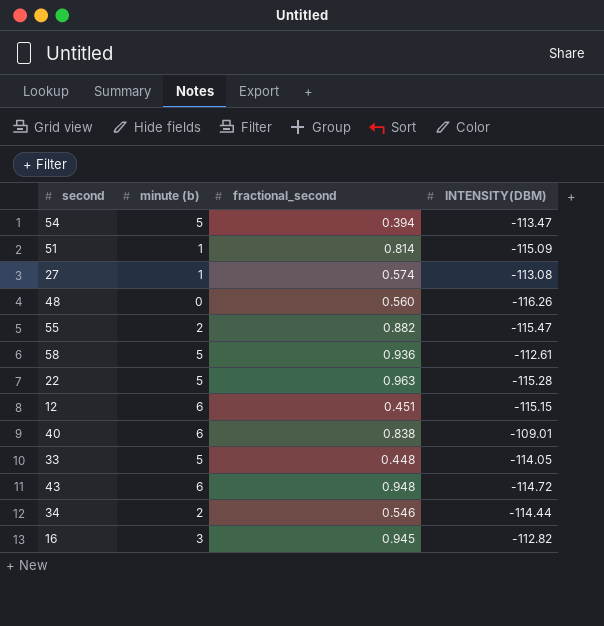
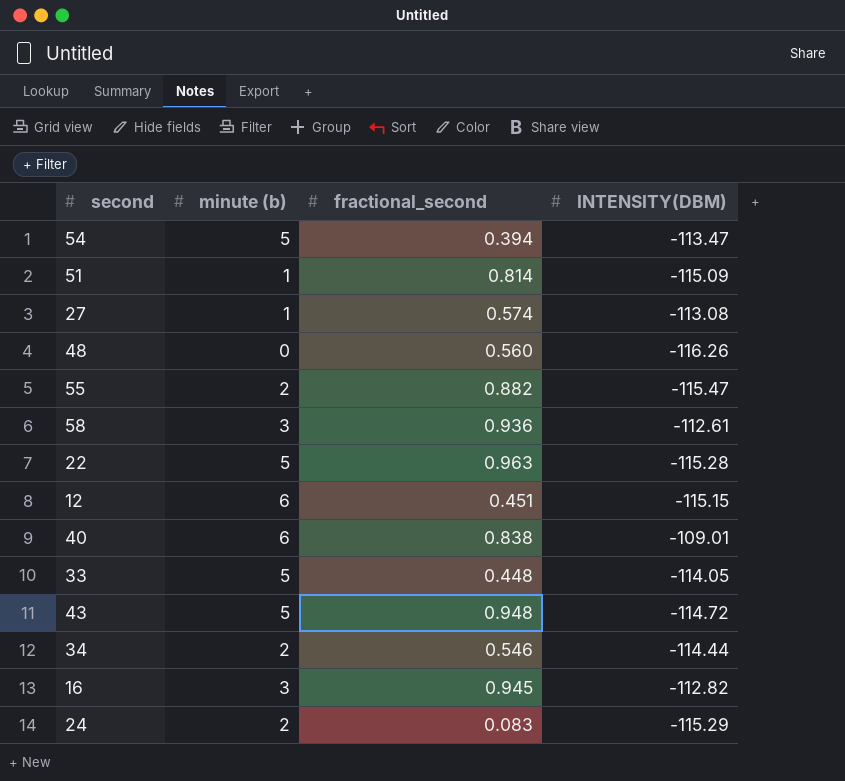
58 | minute (b): 5 -> 3
43 | minute (b): 6 -> 5
row 24: none -> 2 | 0.083 | -115.29

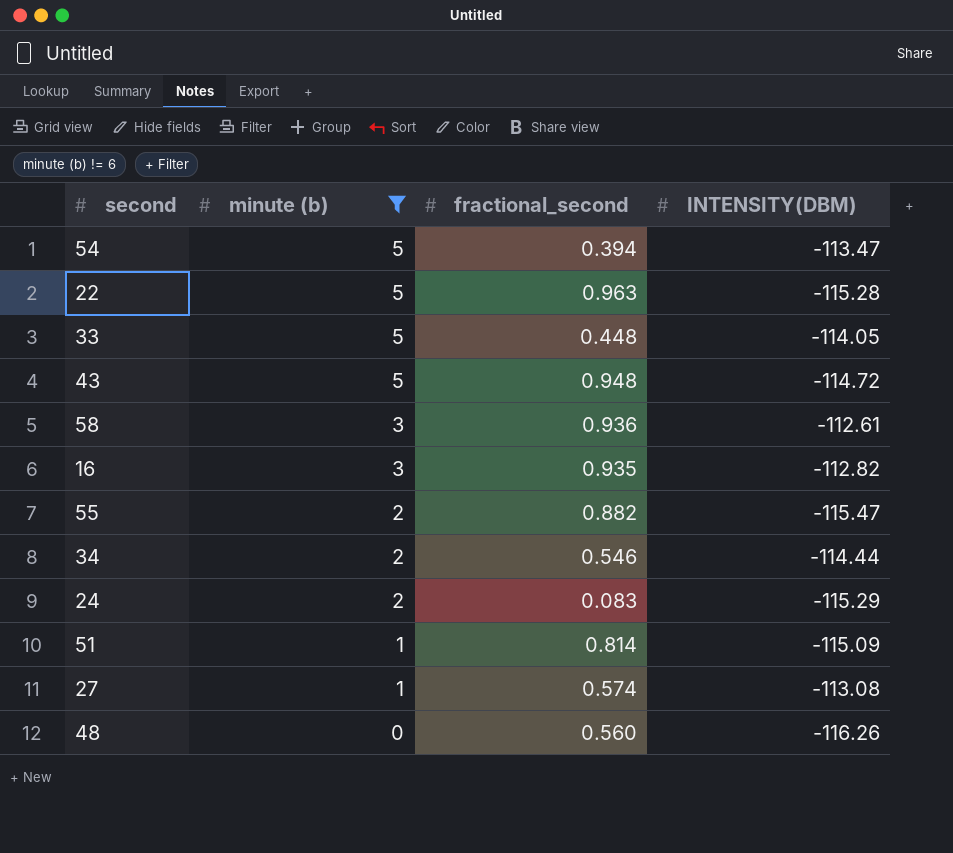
filter: none -> minute (b) != 6
row order: none -> minute (b) descending
16 | fractional_second: 0.945 -> 0.935

